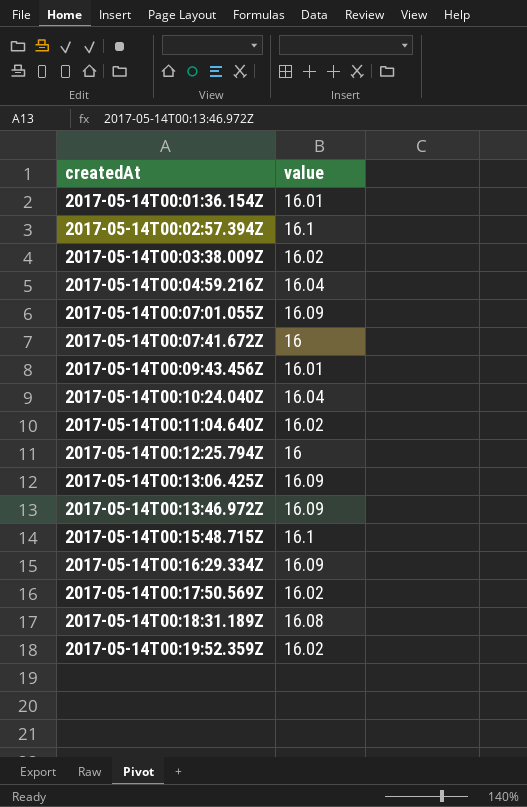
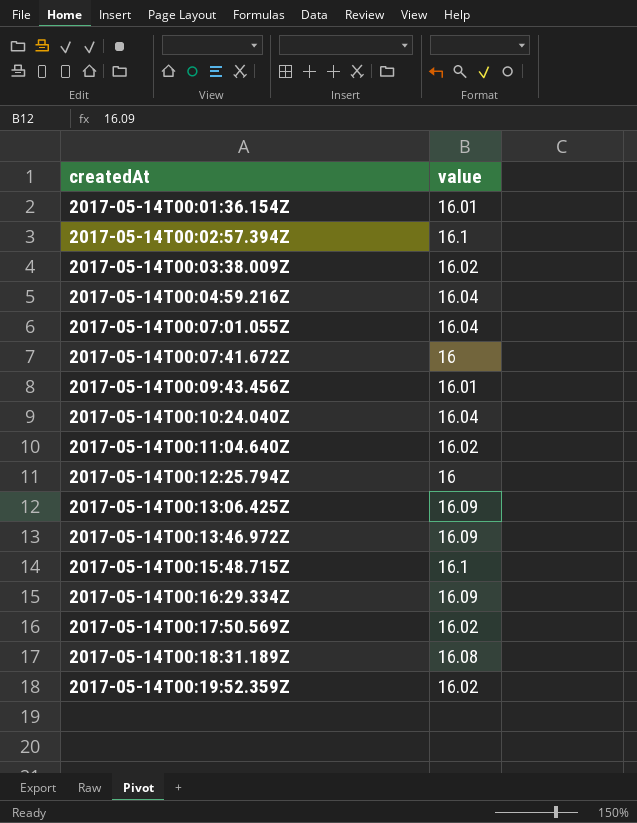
2017-05-14T00:07:01.055Z | value: 16.09 -> 16.04

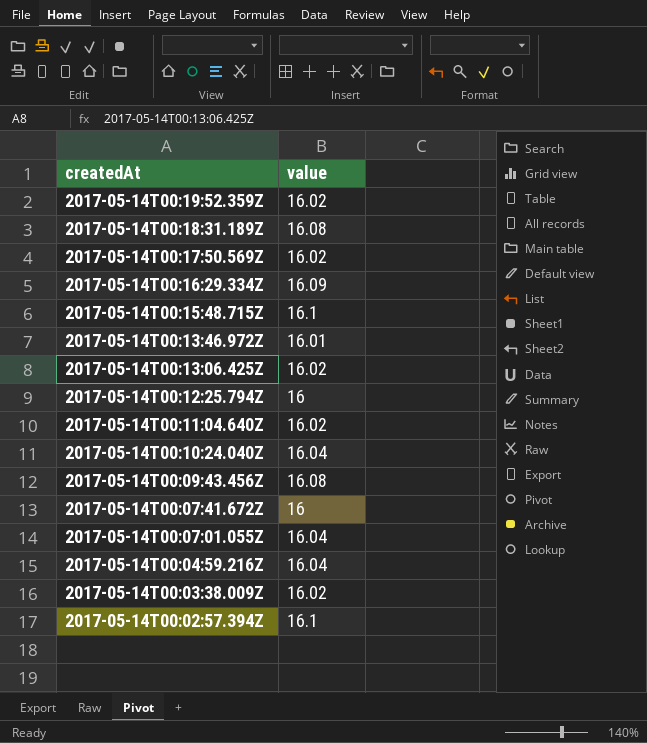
row order: createdAt ascending -> createdAt descending
row 2017-05-14T00:01:36.154Z: 16.01 -> none
2017-05-14T00:13:46.972Z | value: 16.09 -> 16.01
2017-05-14T00:13:06.425Z | value: 16.09 -> 16.02
2017-05-14T00:09:43.456Z | value: 16.01 -> 16.08

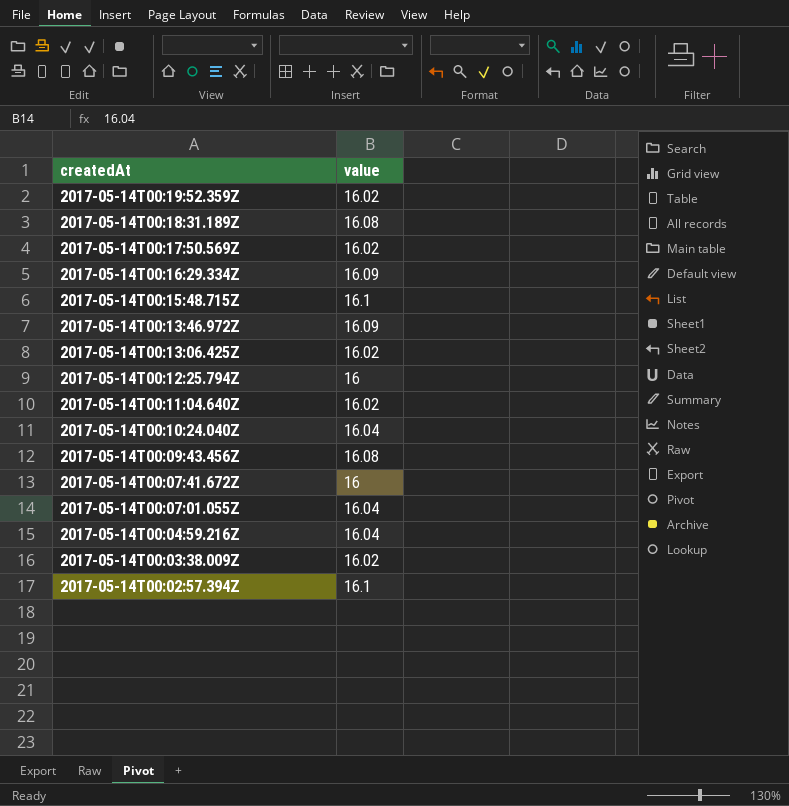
2017-05-14T00:13:46.972Z | value: 16.01 -> 16.09

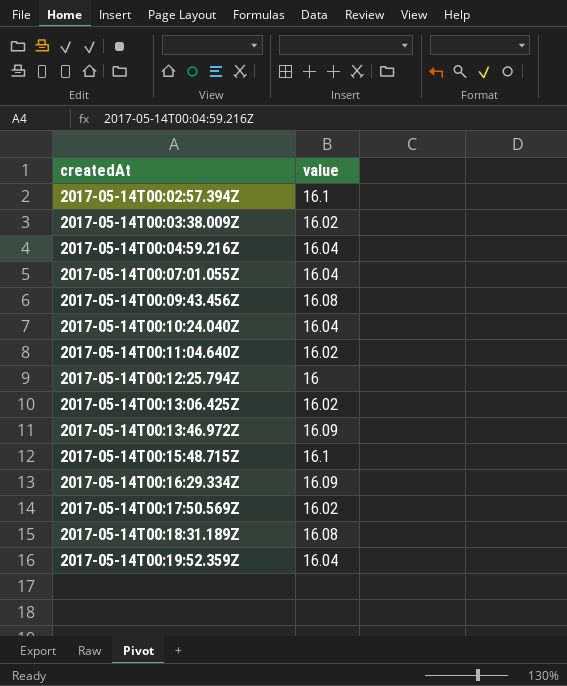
row order: createdAt descending -> createdAt ascending
row 2017-05-14T00:07:41.672Z: 16 -> none
2017-05-14T00:19:52.359Z | value: 16.02 -> 16.04

